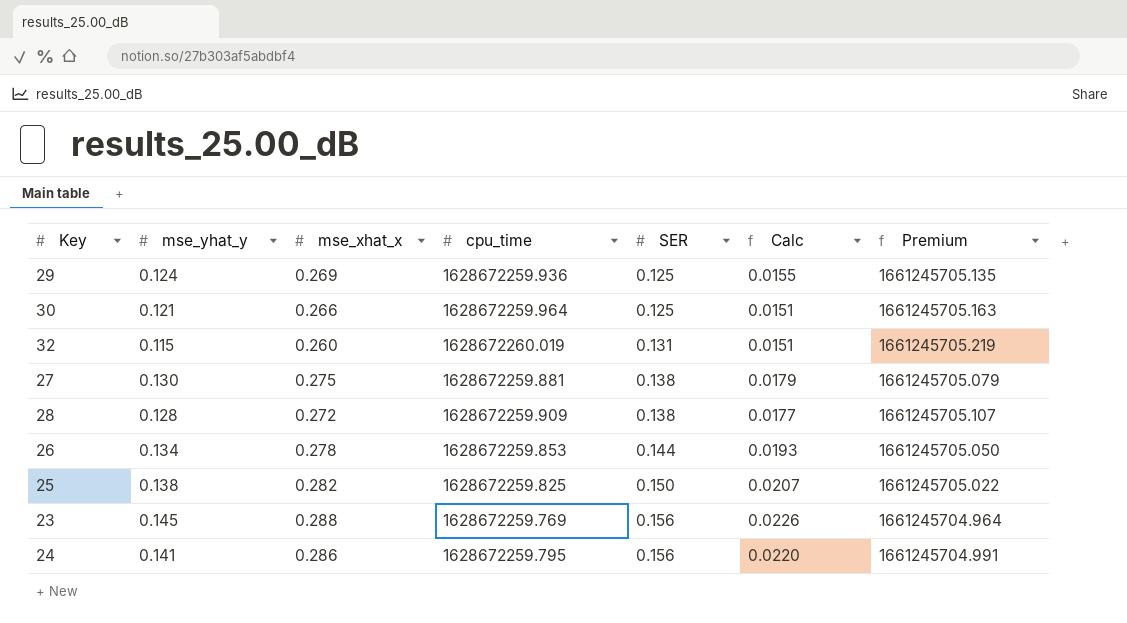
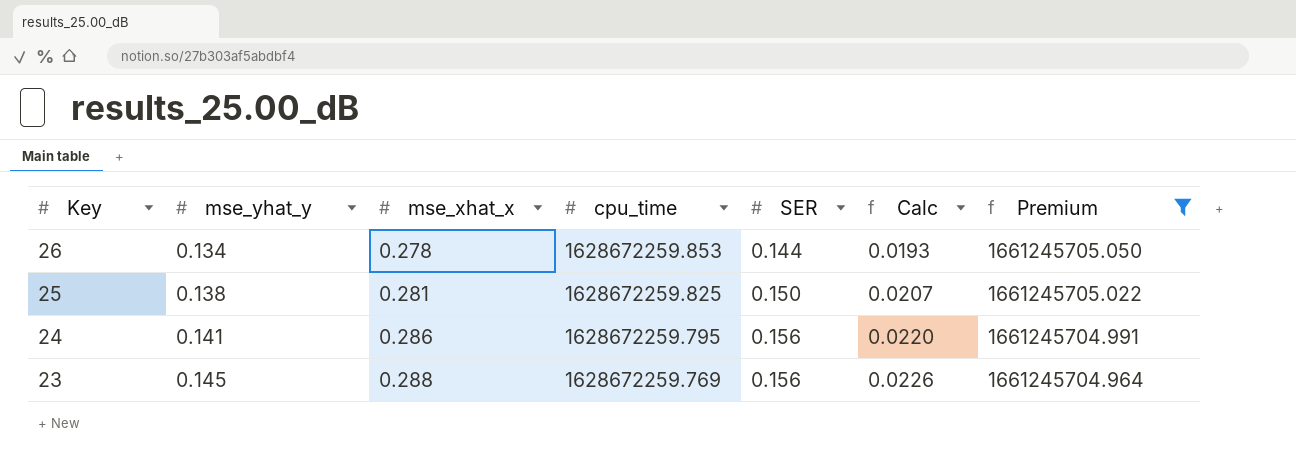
filter: none -> Premium <= 1661245705.050
row order: SER ascending -> Key descending
25 | mse_xhat_x: 0.282 -> 0.281

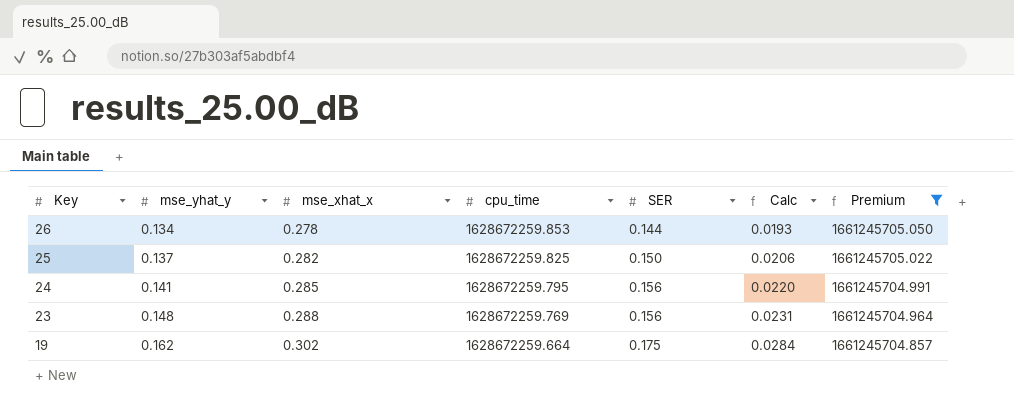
25 | mse_yhat_y: 0.138 -> 0.137
25 | mse_xhat_x: 0.281 -> 0.282
25 | Calc: 0.0207 -> 0.0206
24 | mse_xhat_x: 0.286 -> 0.285
23 | mse_yhat_y: 0.145 -> 0.148
23 | Calc: 0.0226 -> 0.0231
row 19: none -> 0.162 | 0.302 | 1628672259.664 | 0.175 | 0.0284 | 1661245704.857

